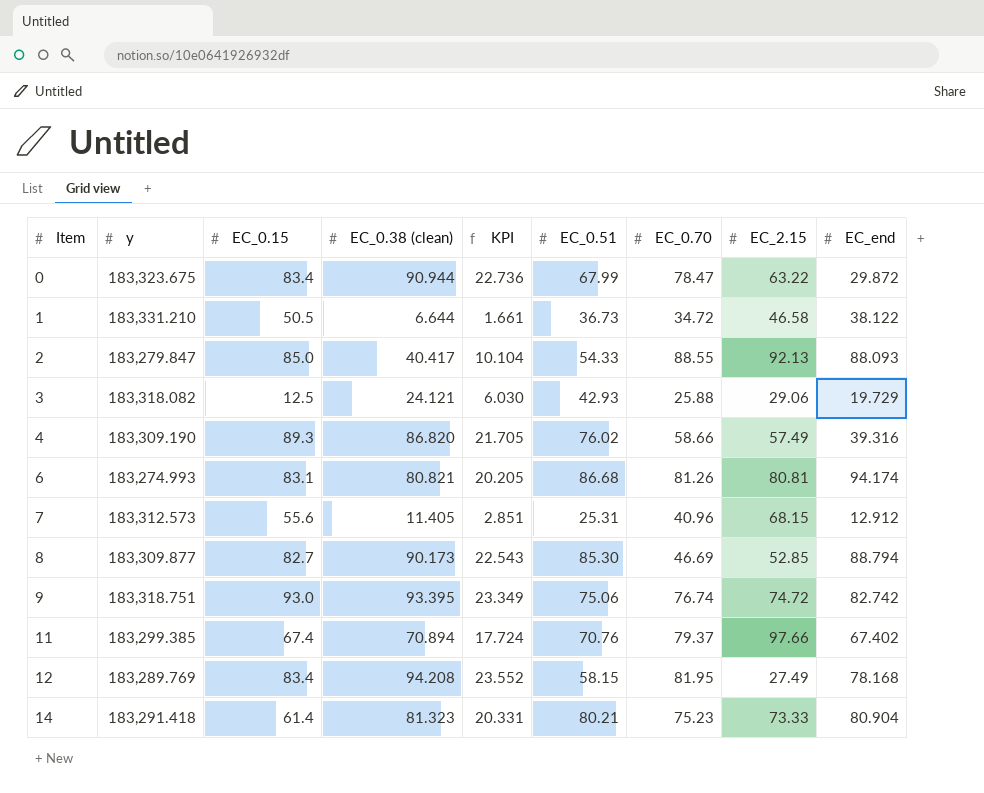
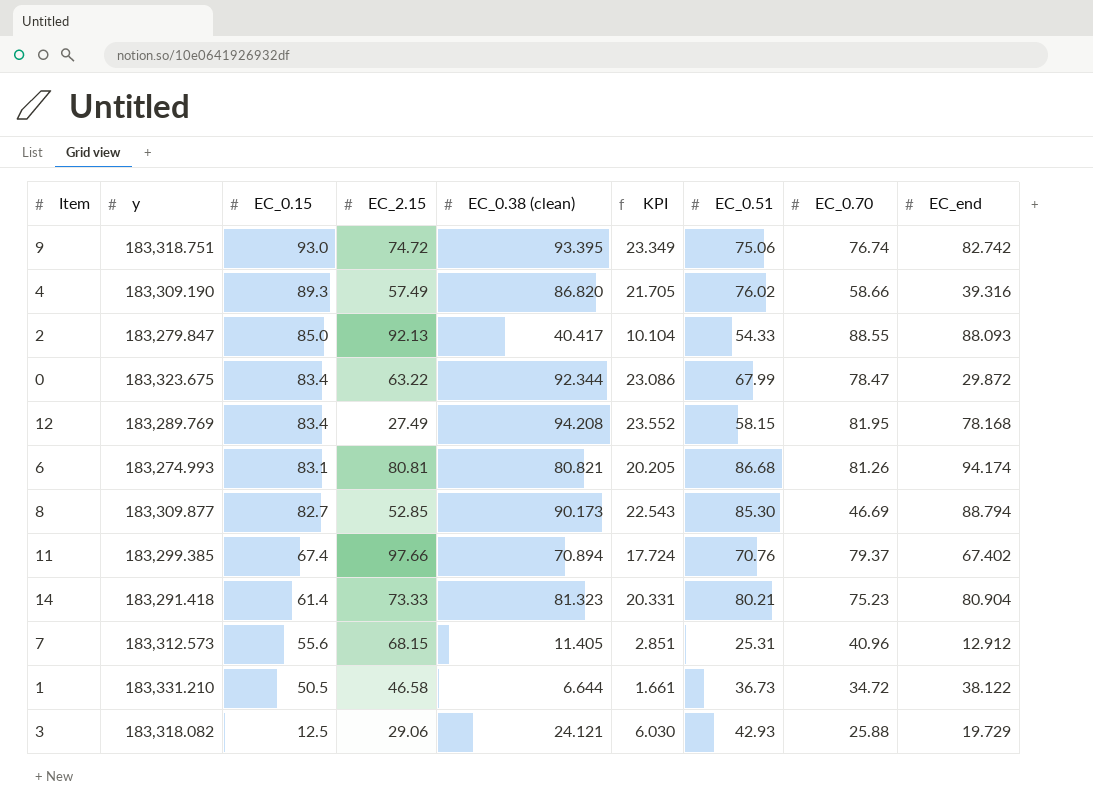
row order: Item ascending -> EC_0.15 descending
column EC_2.15 | position: 8 -> 4
0 | EC_0.38 (clean): 90.944 -> 92.344
0 | KPI: 22.736 -> 23.086

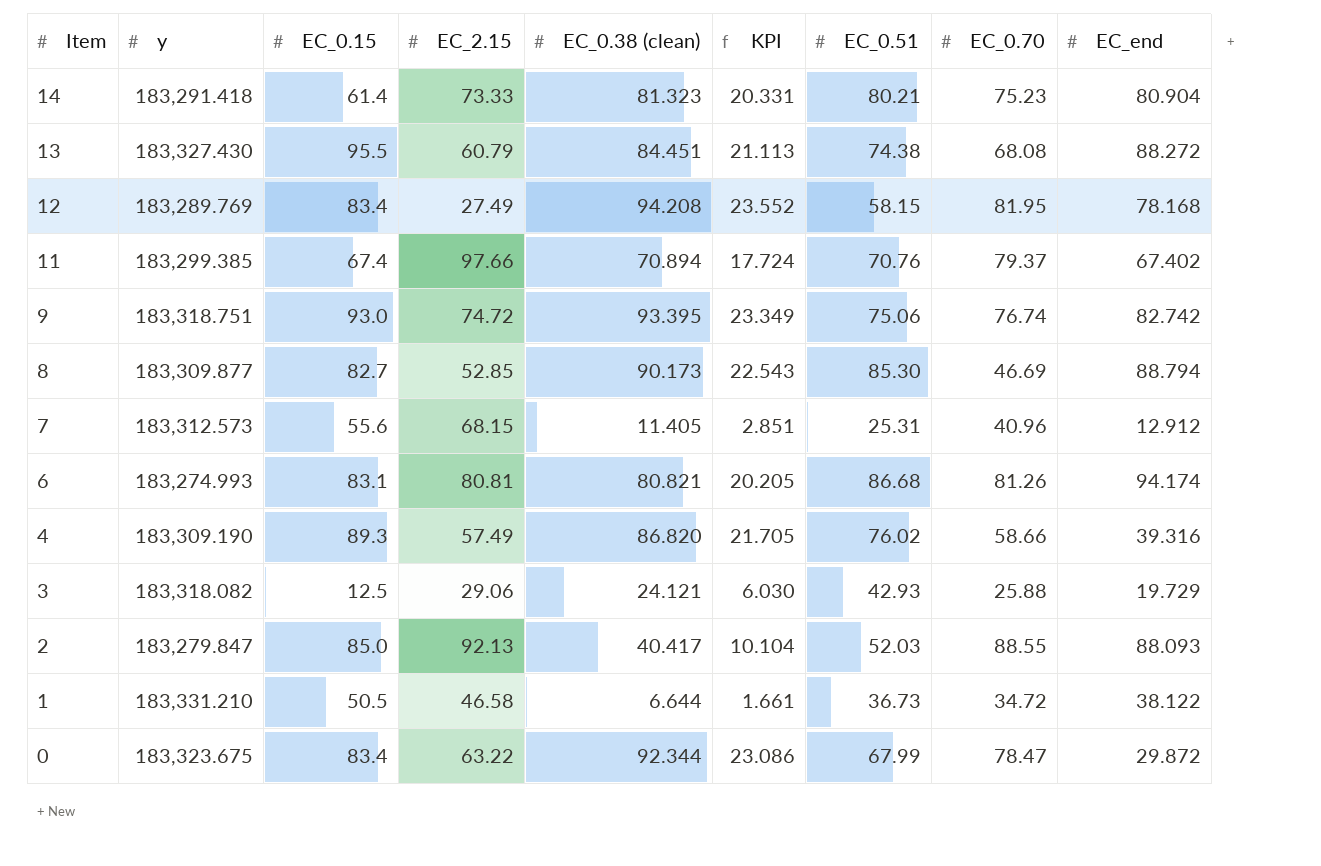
row order: EC_0.15 descending -> Item descending
row 13: none -> 183,327.430 | 95.5 | 60.79 | 84.451 | 21.113 | 74.38 | 68.08 | 88.272
2 | EC_0.51: 54.33 -> 52.03

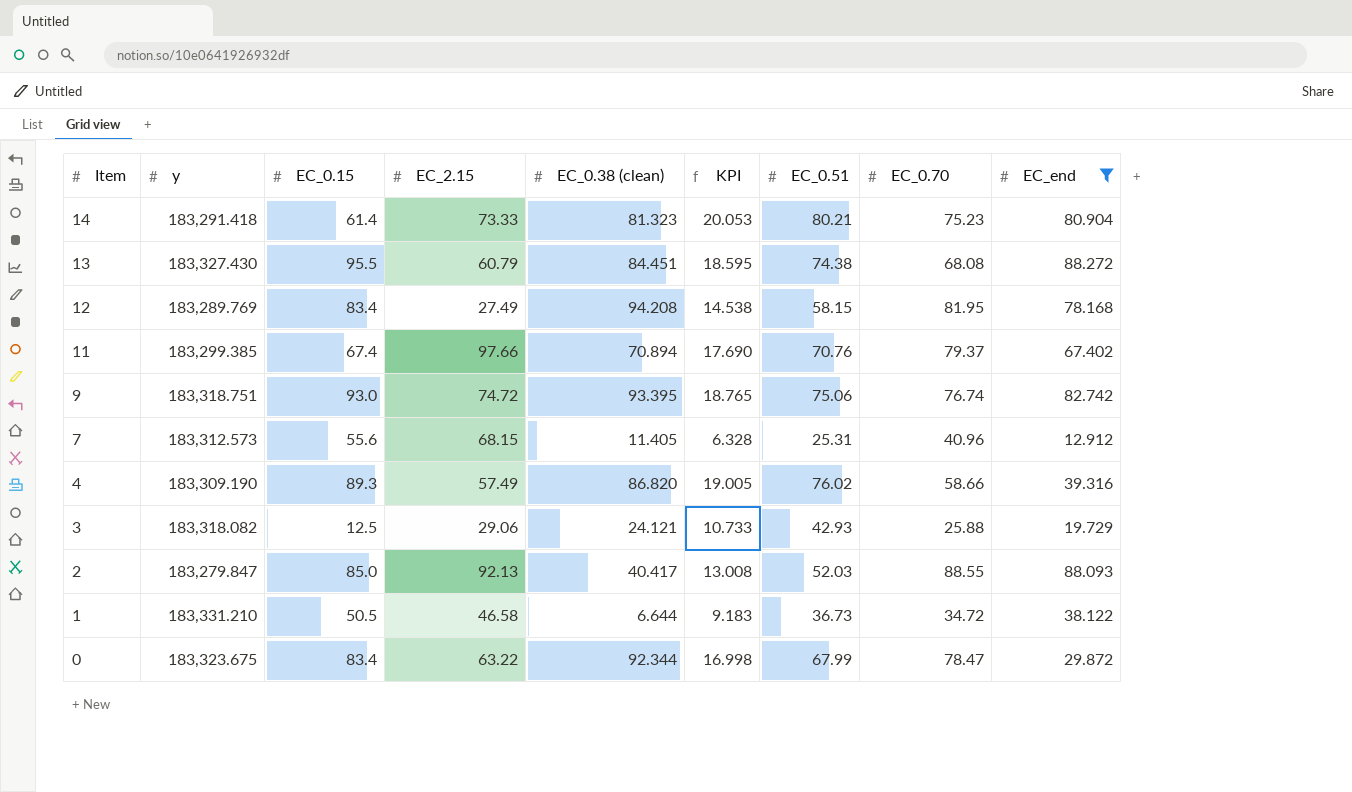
filter: none -> EC_end <= 88.272
column KPI | formula: [EC_0.38 (clean)] * 0.25 -> [EC_0.51] * 0.25

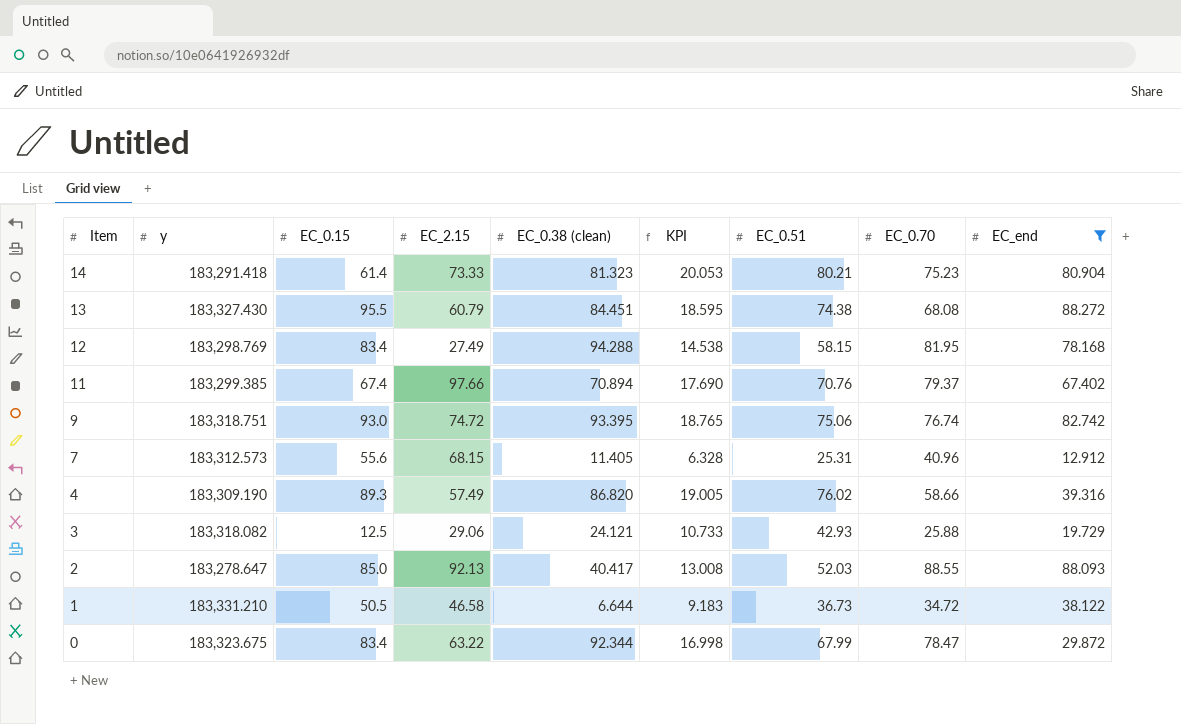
12 | y: 183,289.769 -> 183,298.769
12 | EC_0.38 (clean): 94.208 -> 94.288
2 | y: 183,279.847 -> 183,278.647

